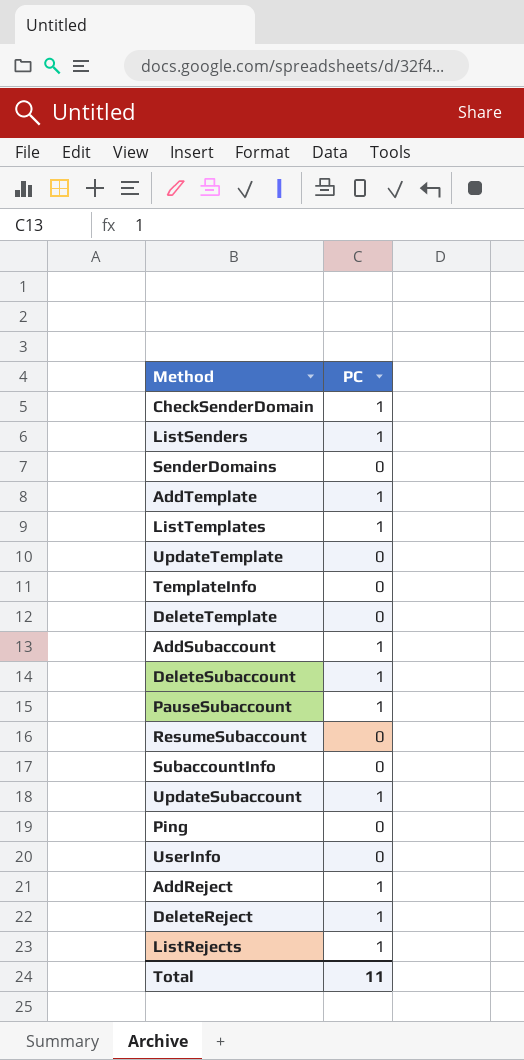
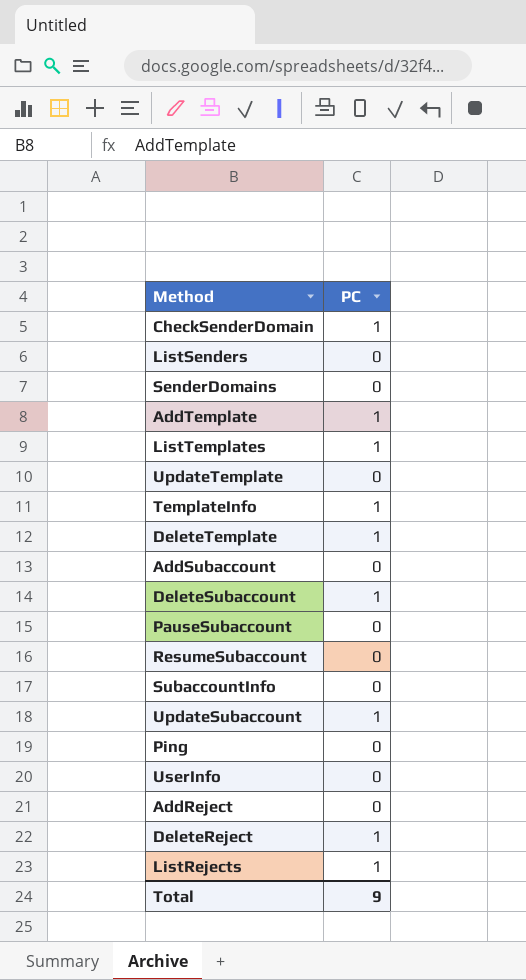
ListSenders | PC: 1 -> 0
TemplateInfo | PC: 0 -> 1
DeleteTemplate | PC: 0 -> 1
AddSubaccount | PC: 1 -> 0
PauseSubaccount | PC: 1 -> 0
AddReject | PC: 1 -> 0
Total | PC: 11 -> 9

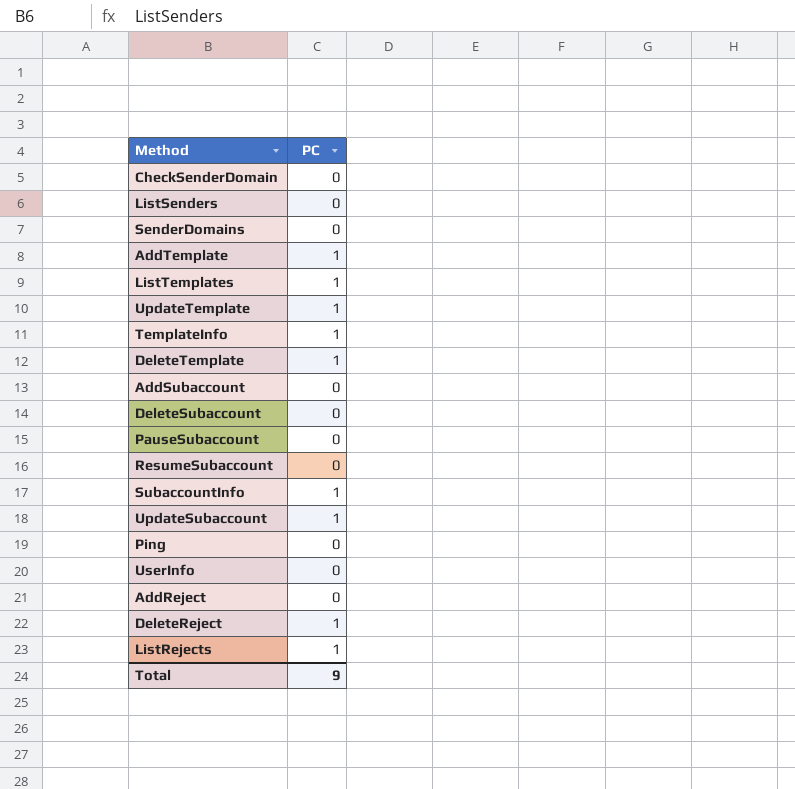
CheckSenderDomain | PC: 1 -> 0
UpdateTemplate | PC: 0 -> 1
DeleteSubaccount | PC: 1 -> 0
SubaccountInfo | PC: 0 -> 1

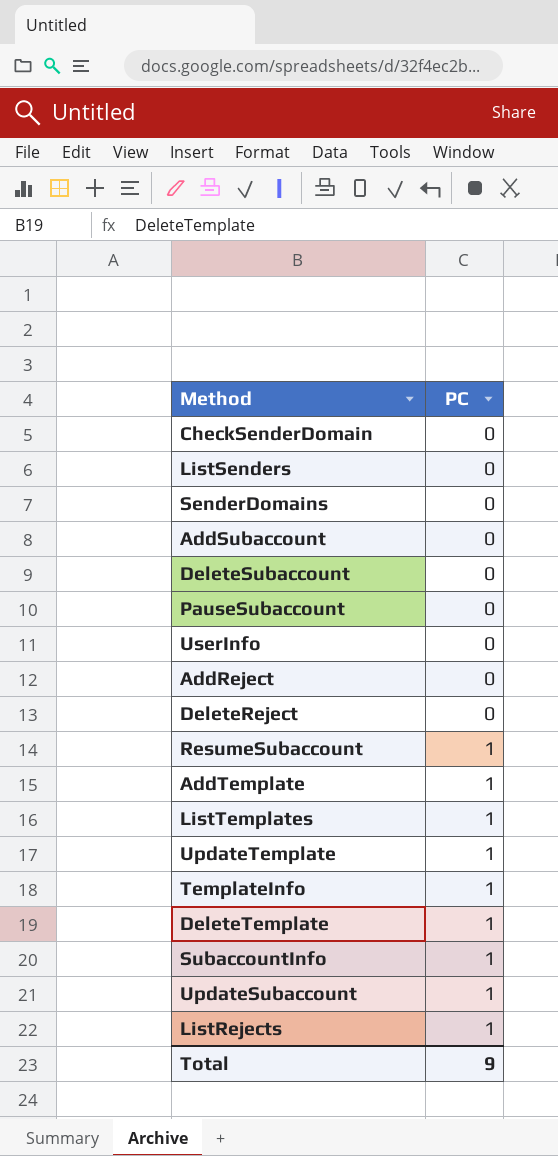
row order: none -> PC ascending
row Ping: 0 -> none
DeleteReject | PC: 1 -> 0
ResumeSubaccount | PC: 0 -> 1

